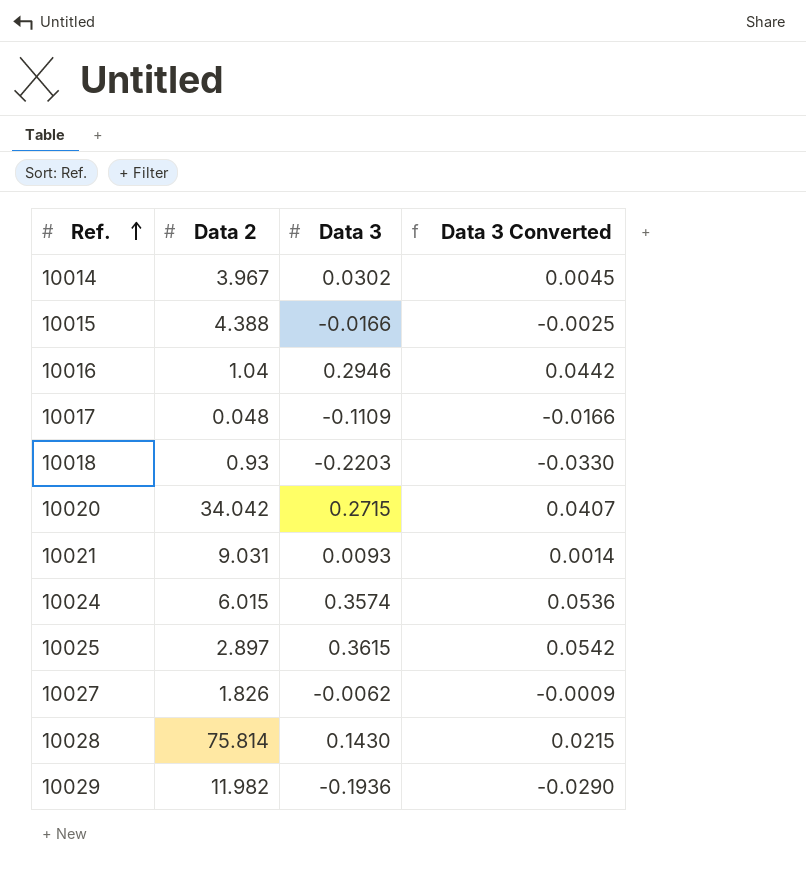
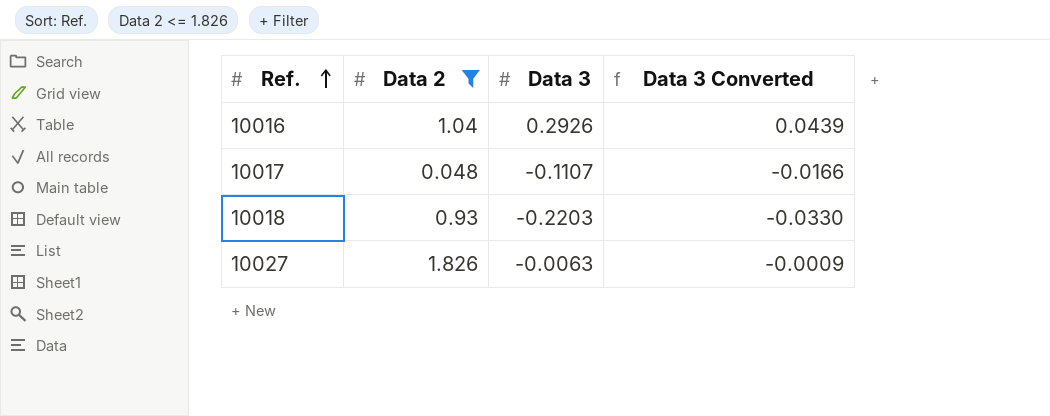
filter: none -> Data 2 <= 1.826
10016 | Data 3: 0.2946 -> 0.2926
10016 | Data 3 Converted: 0.0442 -> 0.0439
10017 | Data 3: -0.1109 -> -0.1107
10027 | Data 3: -0.0062 -> -0.0063

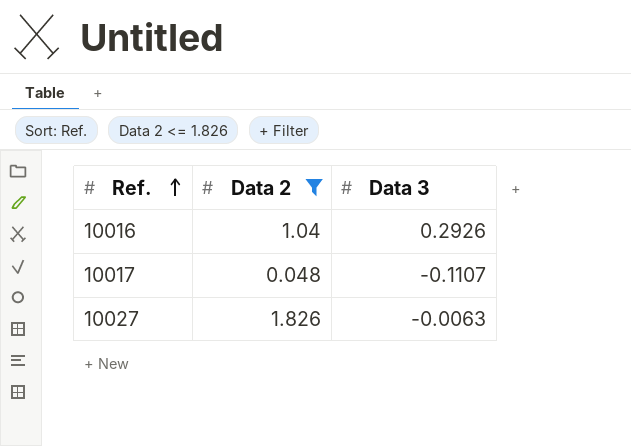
column Data 3 Converted | formula: [Data 3] * 0.15 -> none
row 10018: 0.93 | -0.2203 | -0.0330 -> none

